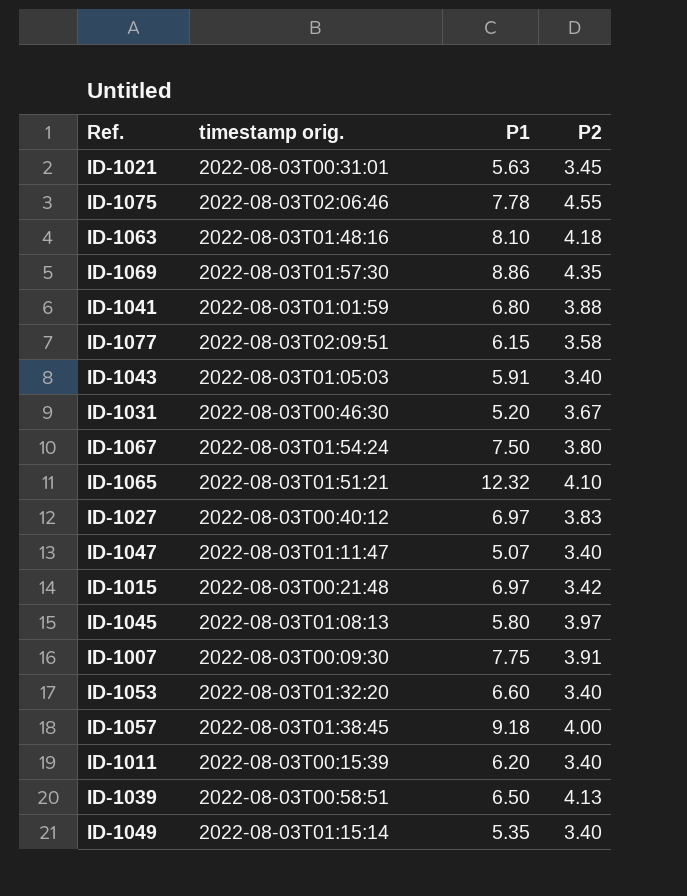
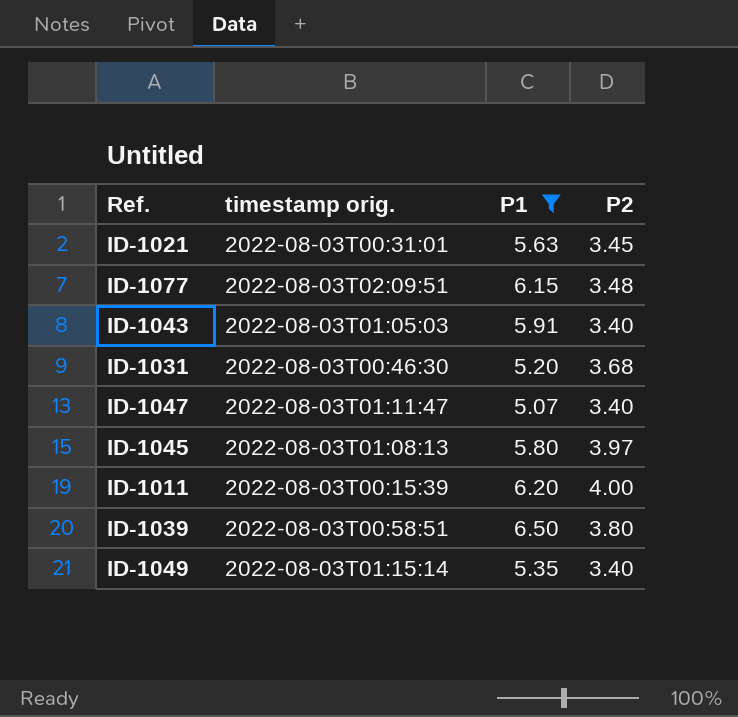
filter: none -> P1 <= 6.50
ID-1077 | P2: 3.58 -> 3.48
ID-1031 | P2: 3.67 -> 3.68
ID-1011 | P2: 3.40 -> 4.00
ID-1039 | P2: 4.13 -> 3.80

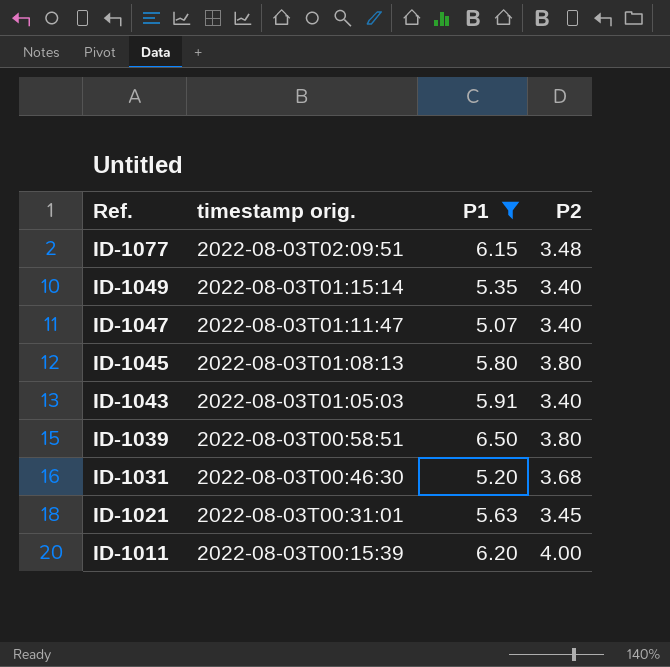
row order: none -> Ref. descending
ID-1045 | P2: 3.97 -> 3.80

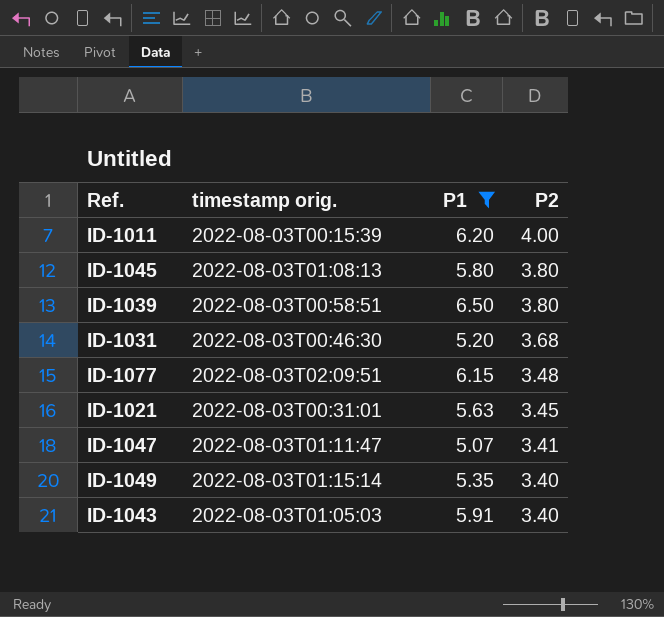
row order: Ref. descending -> P2 descending
ID-1047 | P2: 3.40 -> 3.41

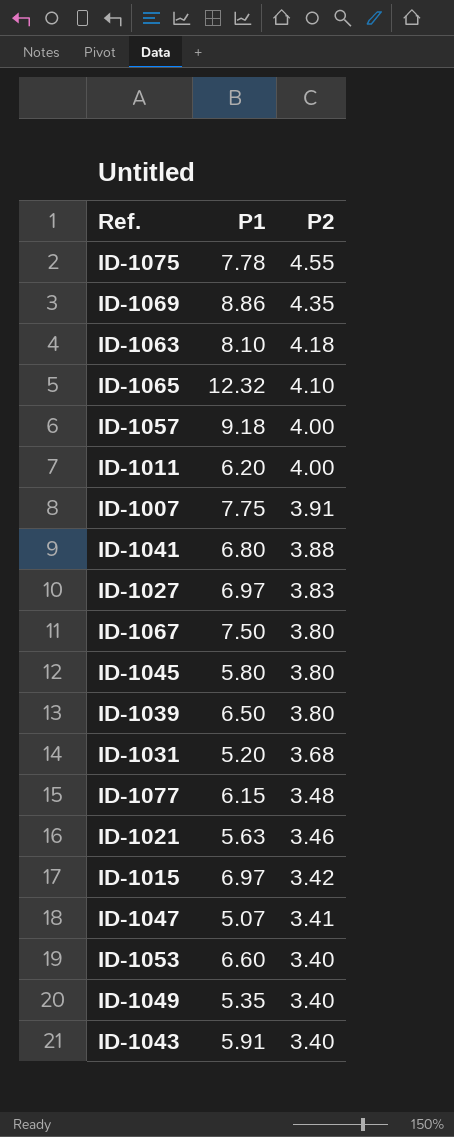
filter: P1 <= 6.50 -> none
column timestamp orig. | position: 2 -> none
ID-1021 | P2: 3.45 -> 3.46

